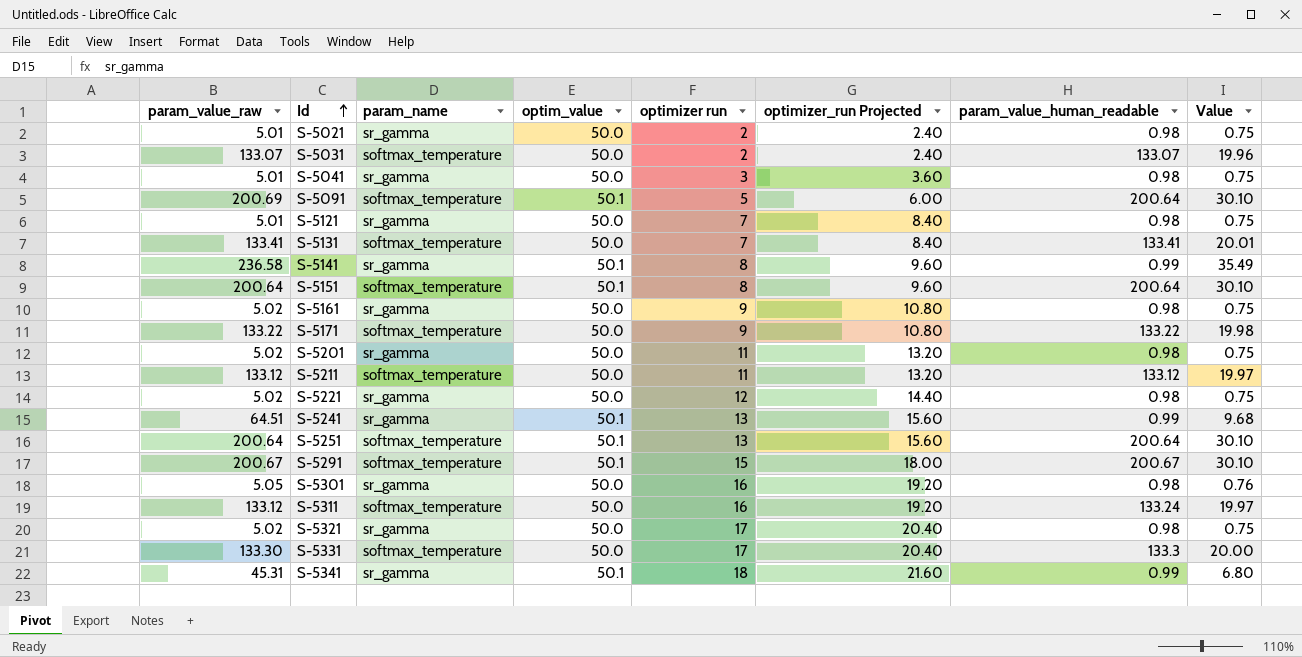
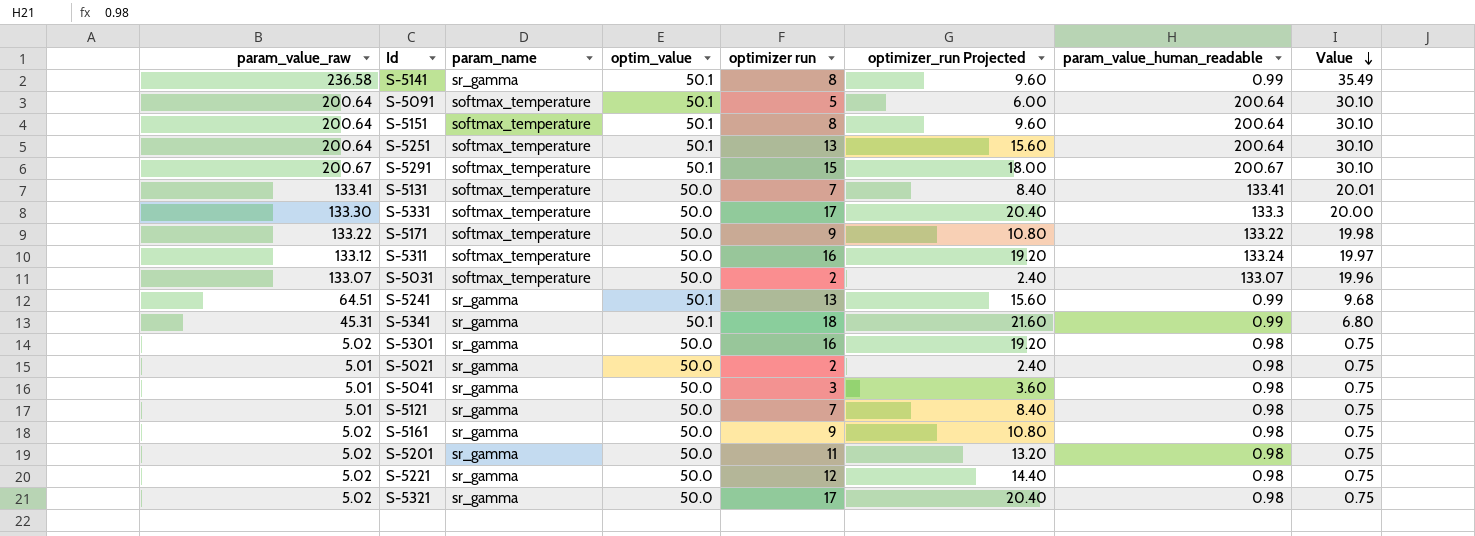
row order: Id ascending -> Value descending
row S-5211: 133.12 | softmax_temperature | 50.0 | 11 | 13.20 | 133.12 | 19.97 -> none
S-5091 | param_value_raw: 200.69 -> 200.64
S-5301 | param_value_raw: 5.05 -> 5.02
S-5301 | Value: 0.76 -> 0.75

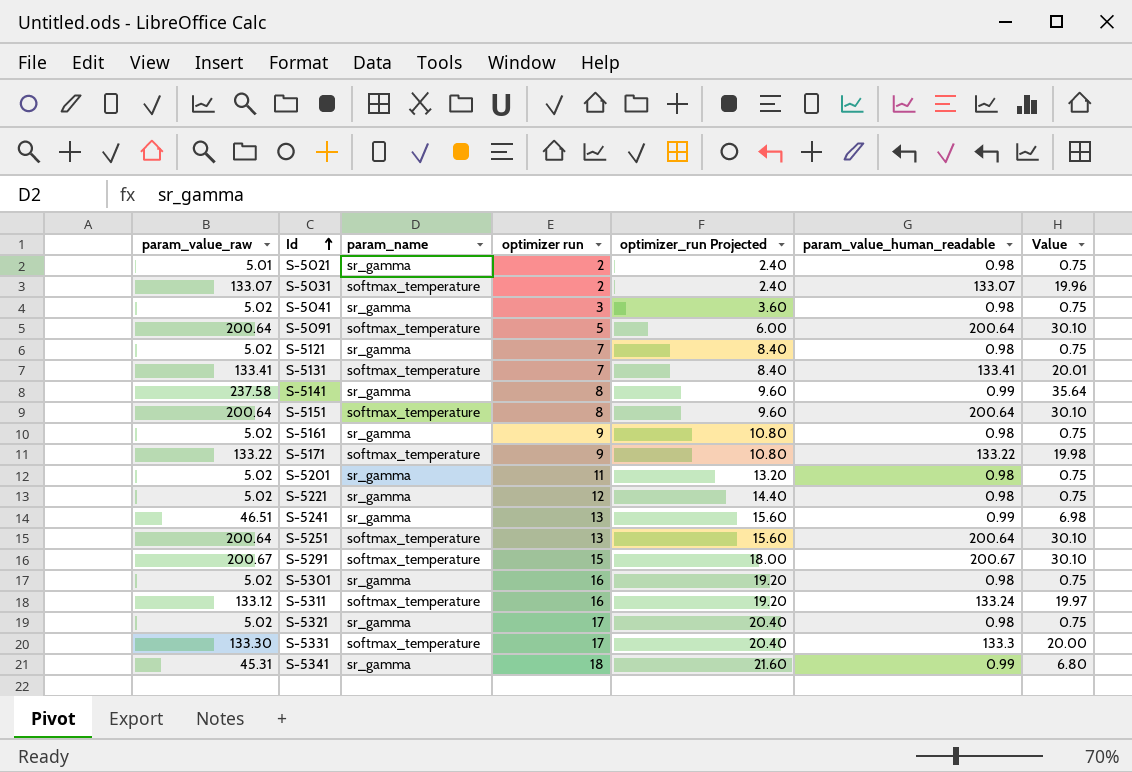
row order: Value descending -> Id ascending
column optim_value | position: 4 -> none
S-5041 | param_value_raw: 5.01 -> 5.02
S-5121 | param_value_raw: 5.01 -> 5.02
S-5141 | param_value_raw: 236.58 -> 237.58
S-5141 | Value: 35.49 -> 35.64
S-5241 | param_value_raw: 64.51 -> 46.51
S-5241 | Value: 9.68 -> 6.98

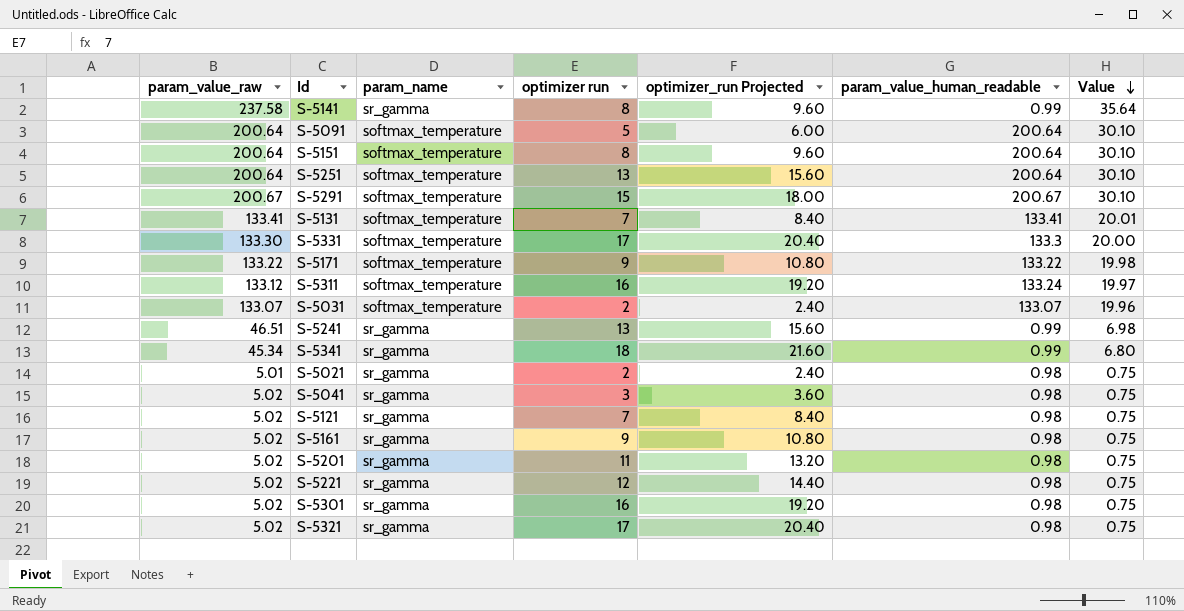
row order: Id ascending -> Value descending
S-5341 | param_value_raw: 45.31 -> 45.34

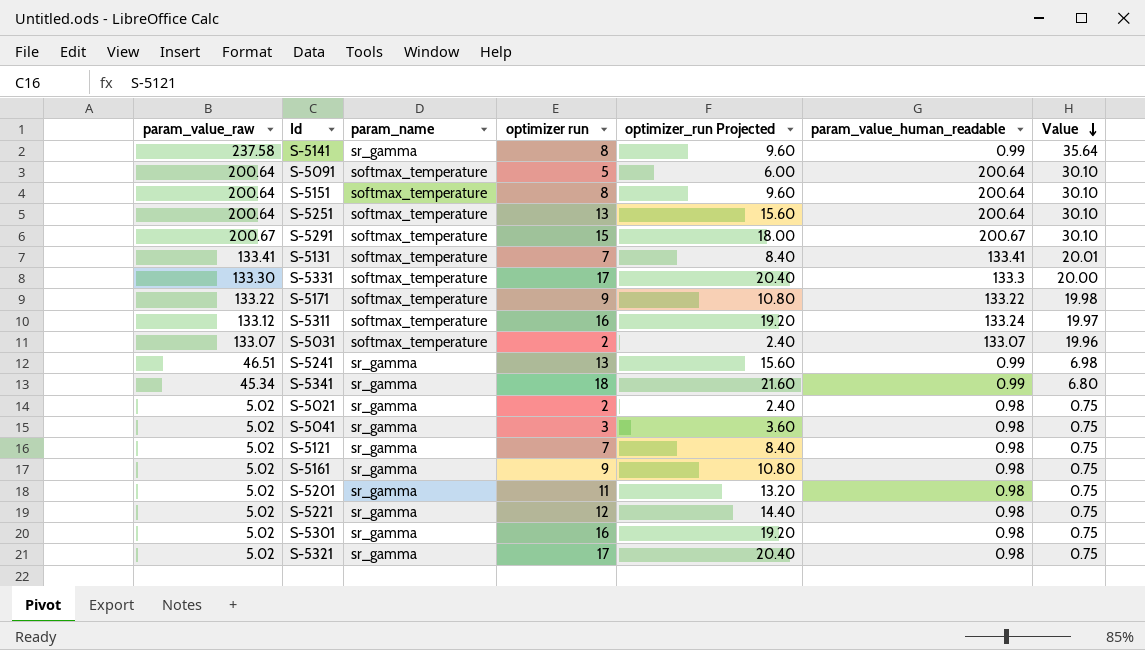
S-5021 | param_value_raw: 5.01 -> 5.02

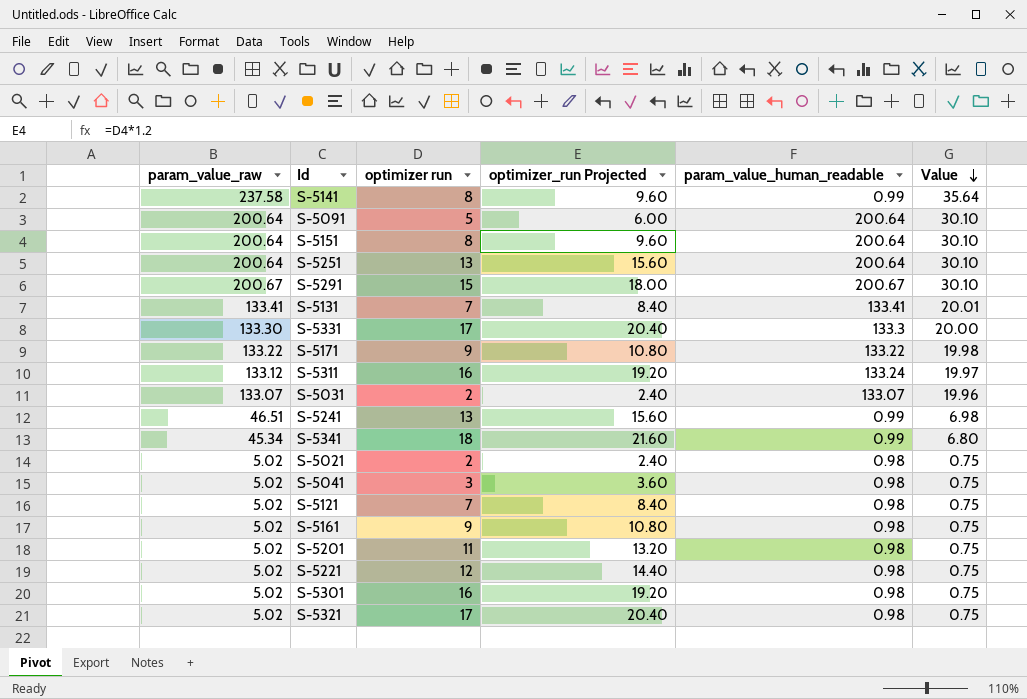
column param_name | position: 3 -> none

